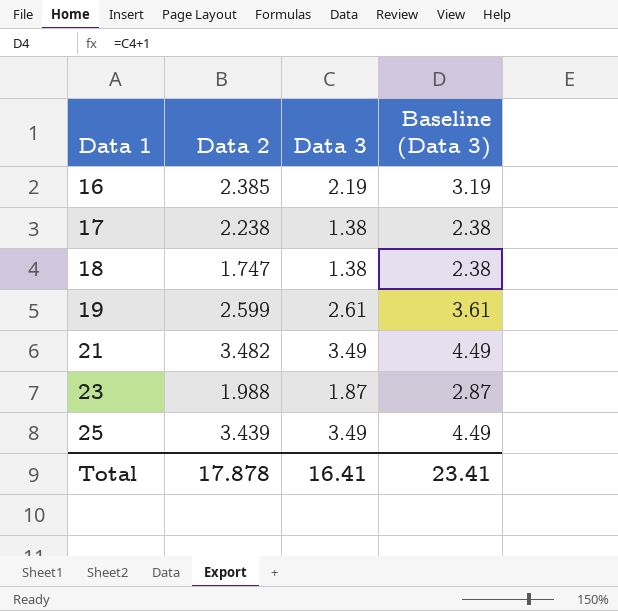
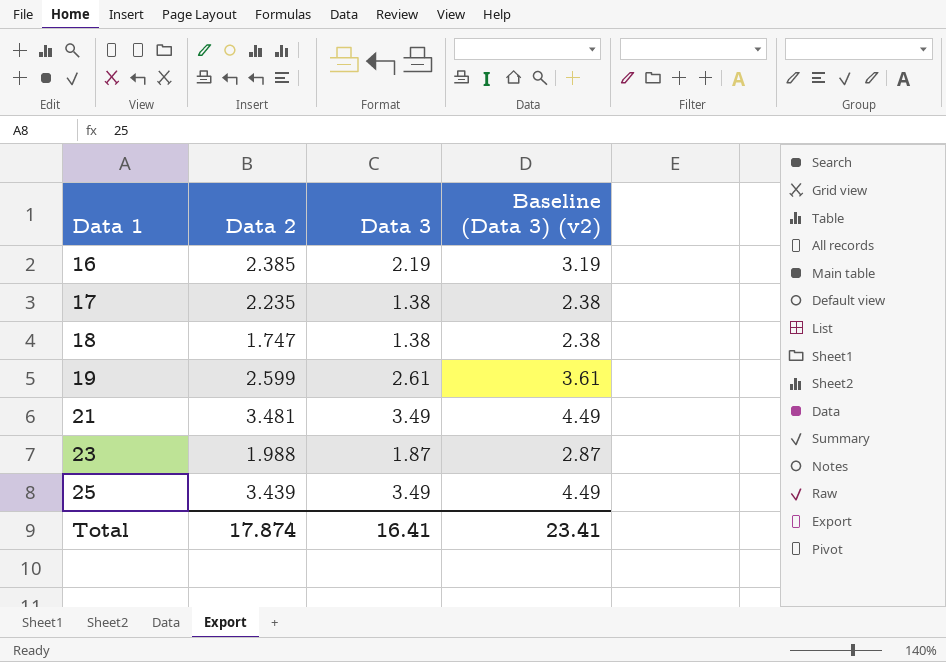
column name: Baseline (Data 3) -> Baseline (Data 3) (v2)
17 | Data 2: 2.238 -> 2.235
21 | Data 2: 3.482 -> 3.481
Total | Data 2: 17.878 -> 17.874

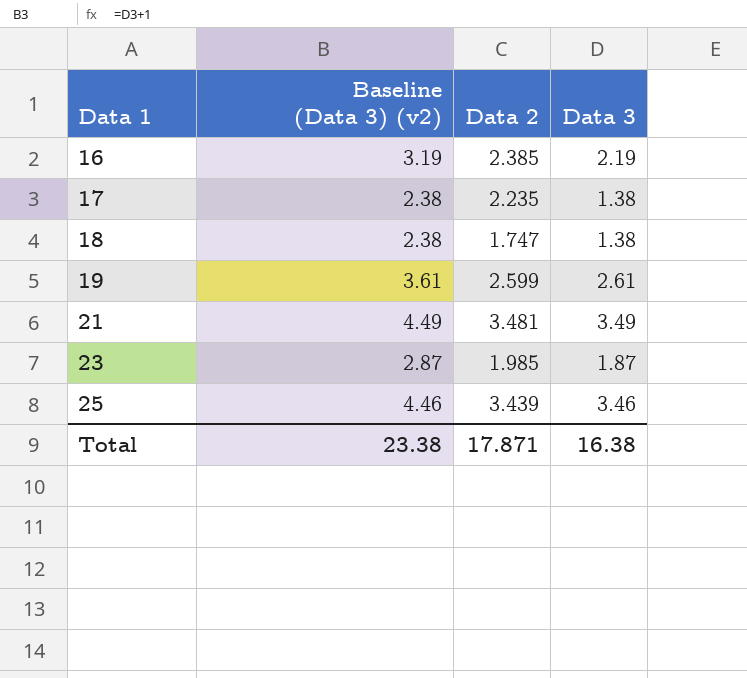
column Baseline (Data 3) (v2) | position: 4 -> 2
23 | Data 2: 1.988 -> 1.985
25 | Baseline (Data 3) (v2): 4.49 -> 4.46
25 | Data 3: 3.49 -> 3.46
Total | Baseline (Data 3) (v2): 23.41 -> 23.38
Total | Data 2: 17.874 -> 17.871
Total | Data 3: 16.41 -> 16.38

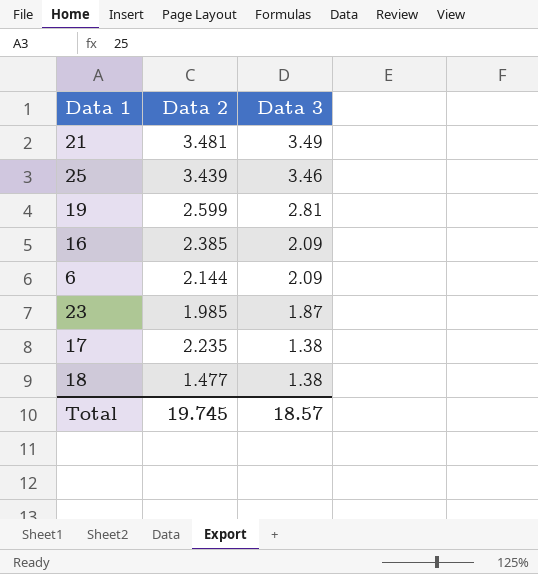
row order: Data 1 ascending -> Data 3 descending
column Baseline (Data 3) (v2) | formula: [Data 3] + 1 -> none
19 | Data 3: 2.61 -> 2.81
16 | Data 3: 2.19 -> 2.09
row 6: none -> 2.144 | 2.09
18 | Data 2: 1.747 -> 1.477
Total | Data 2: 17.871 -> 19.745
Total | Data 3: 16.38 -> 18.57

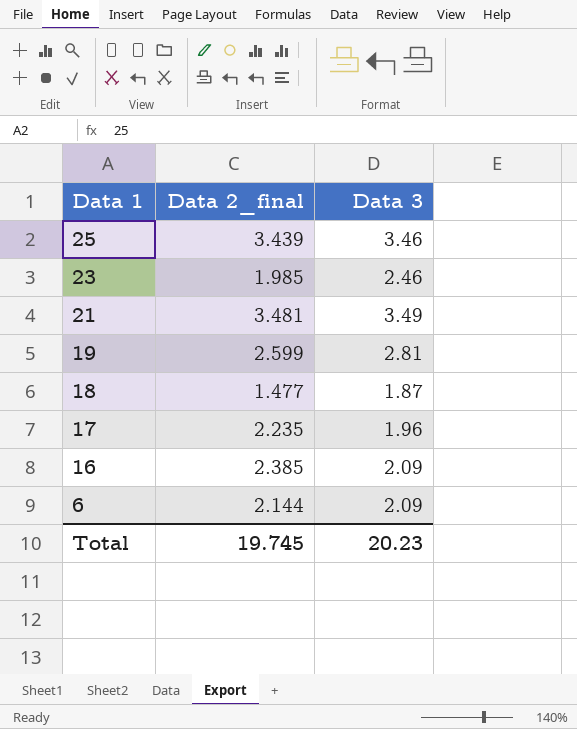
row order: Data 3 descending -> Data 1 descending
column name: Data 2 -> Data 2_final
23 | Data 3: 1.87 -> 2.46
18 | Data 3: 1.38 -> 1.87
17 | Data 3: 1.38 -> 1.96
Total | Data 3: 18.57 -> 20.23

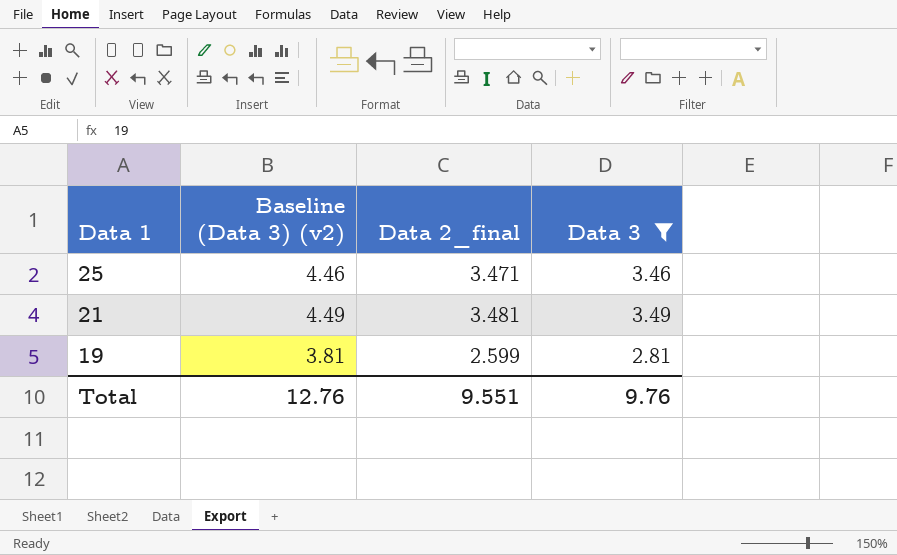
filter: none -> Data 3 >= 2.81
column Baseline (Data 3) (v2) | formula: none -> [Data 3] + 1
25 | Data 2_final: 3.439 -> 3.471
Total | Data 2_final: 19.745 -> 9.551
Total | Data 3: 20.23 -> 9.76

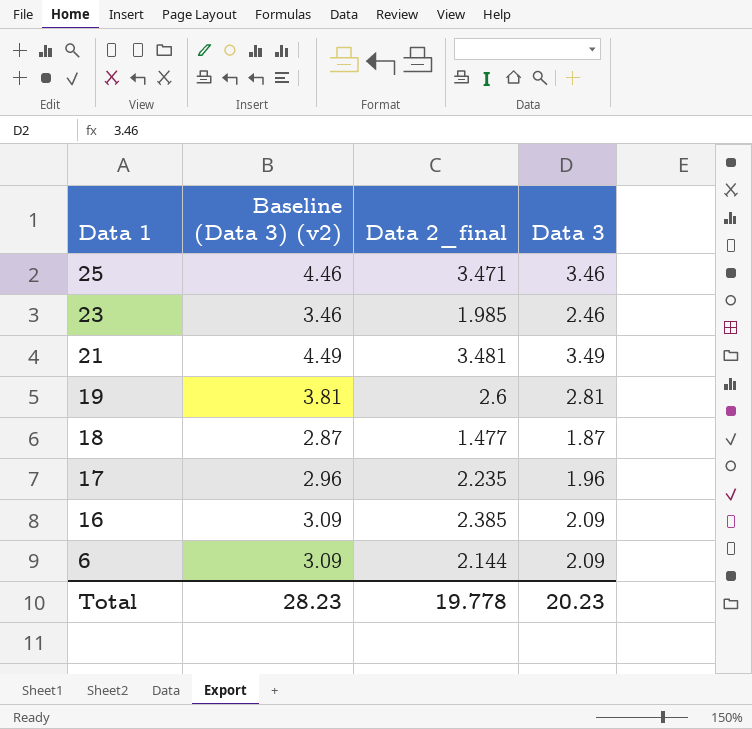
filter: Data 3 >= 2.81 -> none
19 | Data 2_final: 2.599 -> 2.6
Total | Baseline (Data 3) (v2): 12.76 -> 28.23
Total | Data 2_final: 9.551 -> 19.778
Total | Data 3: 9.76 -> 20.23

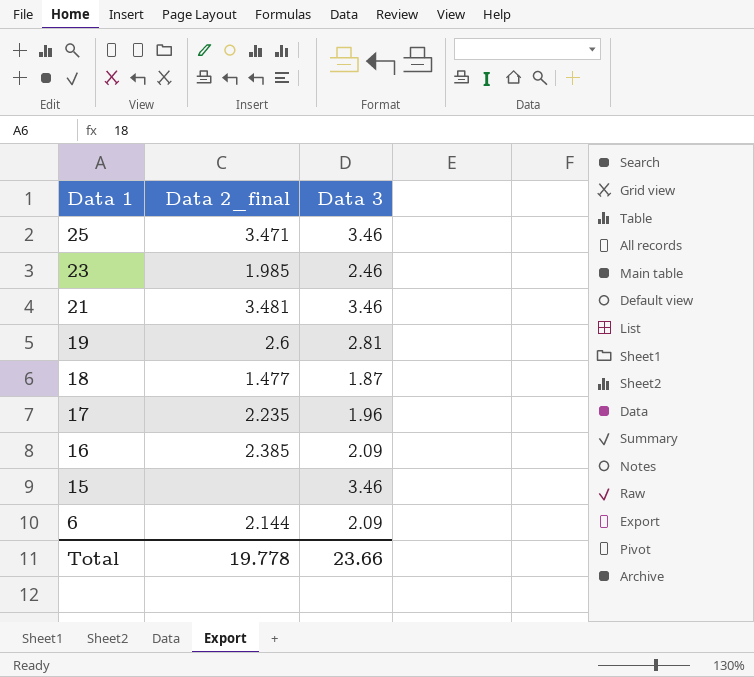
column Baseline (Data 3) (v2) | formula: [Data 3] + 1 -> none
21 | Data 3: 3.49 -> 3.46
row 15: none -> none | 3.46
Total | Data 3: 20.23 -> 23.66

